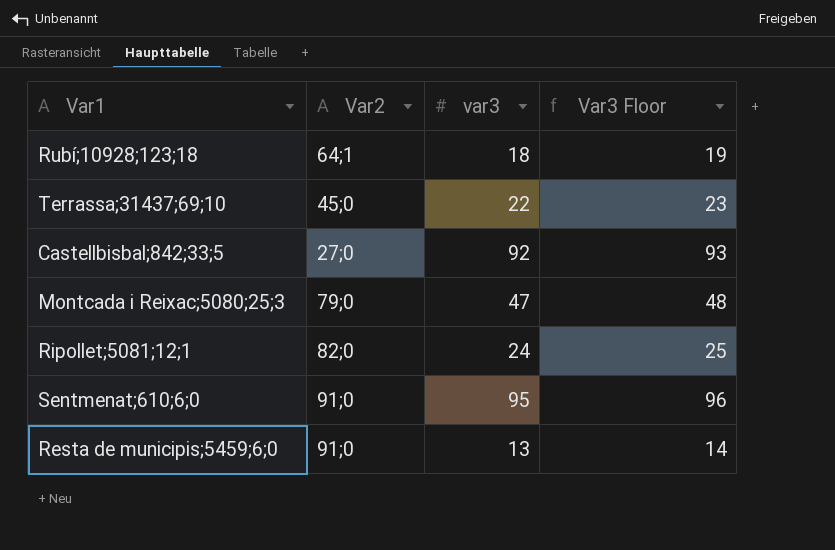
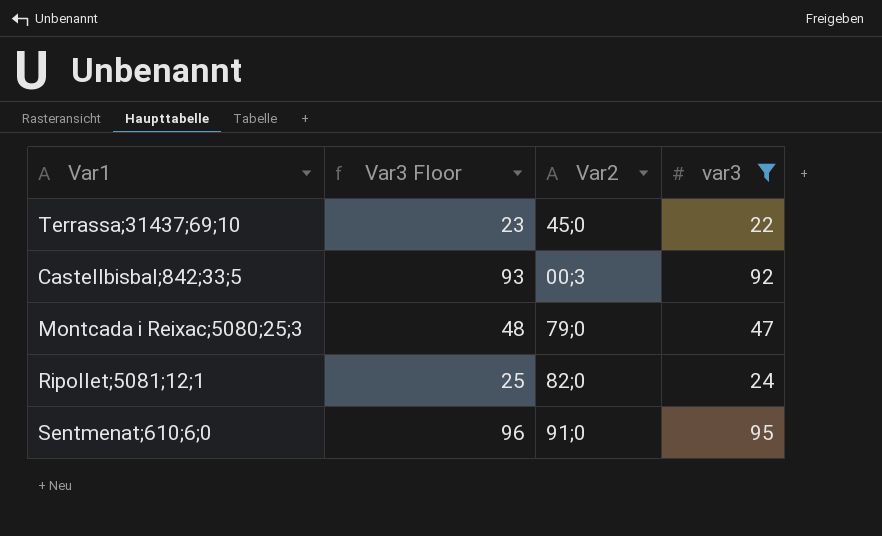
filter: none -> var3 >= 22
column Var3 Floor | position: 4 -> 2
Castellbisbal;842;33;5 | Var2: 27;0 -> 00;3

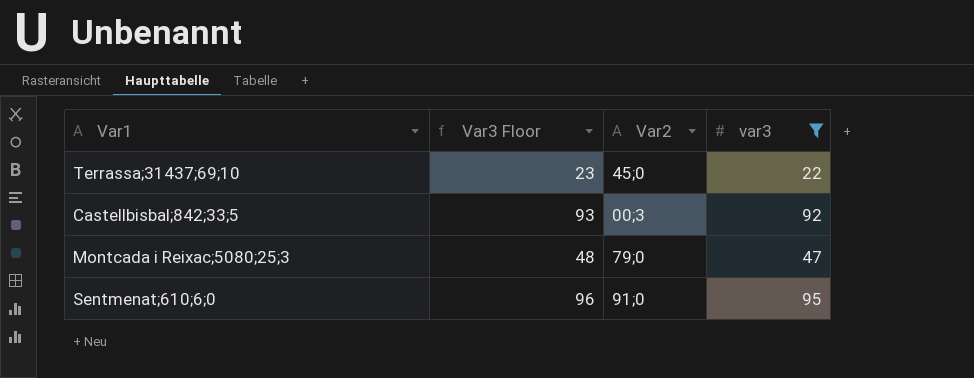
row Ripollet;5081;12;1: 25 | 82;0 | 24 -> none

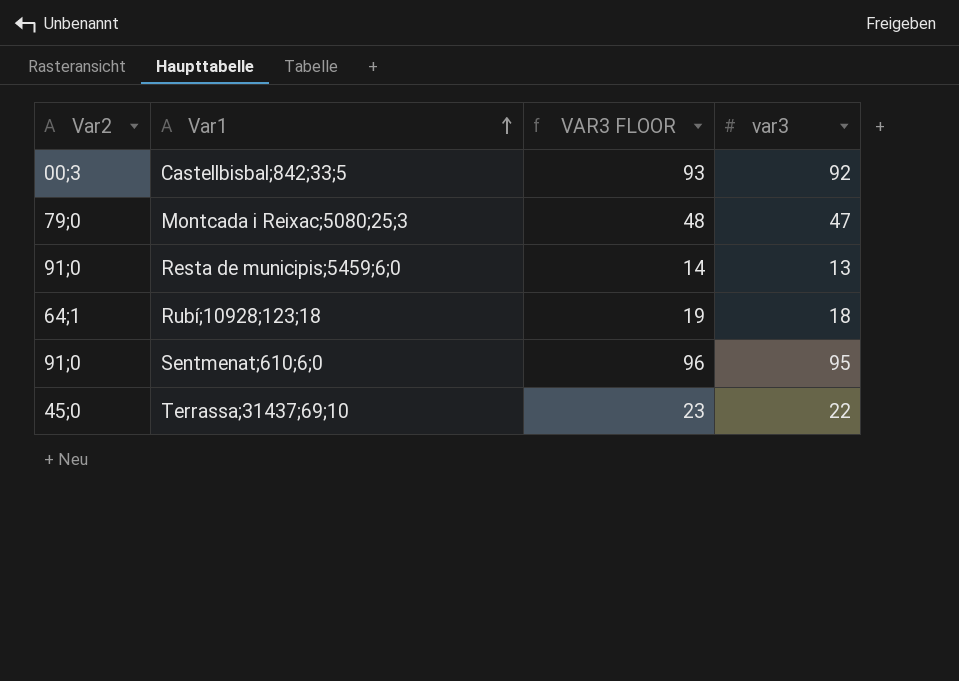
filter: var3 >= 22 -> none
row order: none -> Var1 ascending
column Var2 | position: 3 -> 1
column name: Var3 Floor -> VAR3 FLOOR

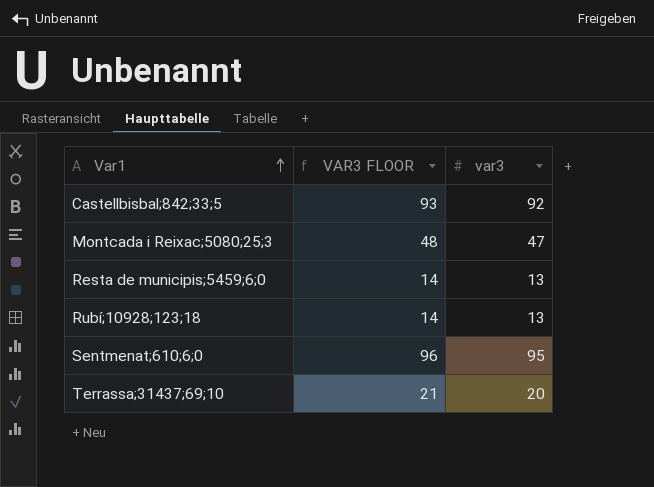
column Var2 | position: 1 -> none
Rubí;10928;123;18 | VAR3 FLOOR: 19 -> 14
Rubí;10928;123;18 | var3: 18 -> 13
Terrassa;31437;69;10 | VAR3 FLOOR: 23 -> 21
Terrassa;31437;69;10 | var3: 22 -> 20

